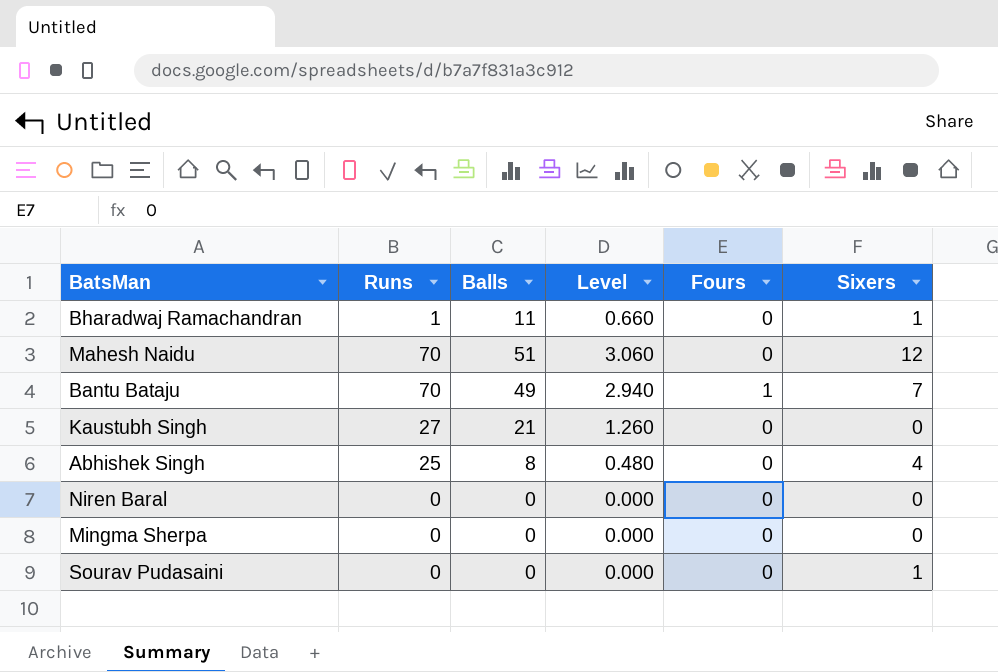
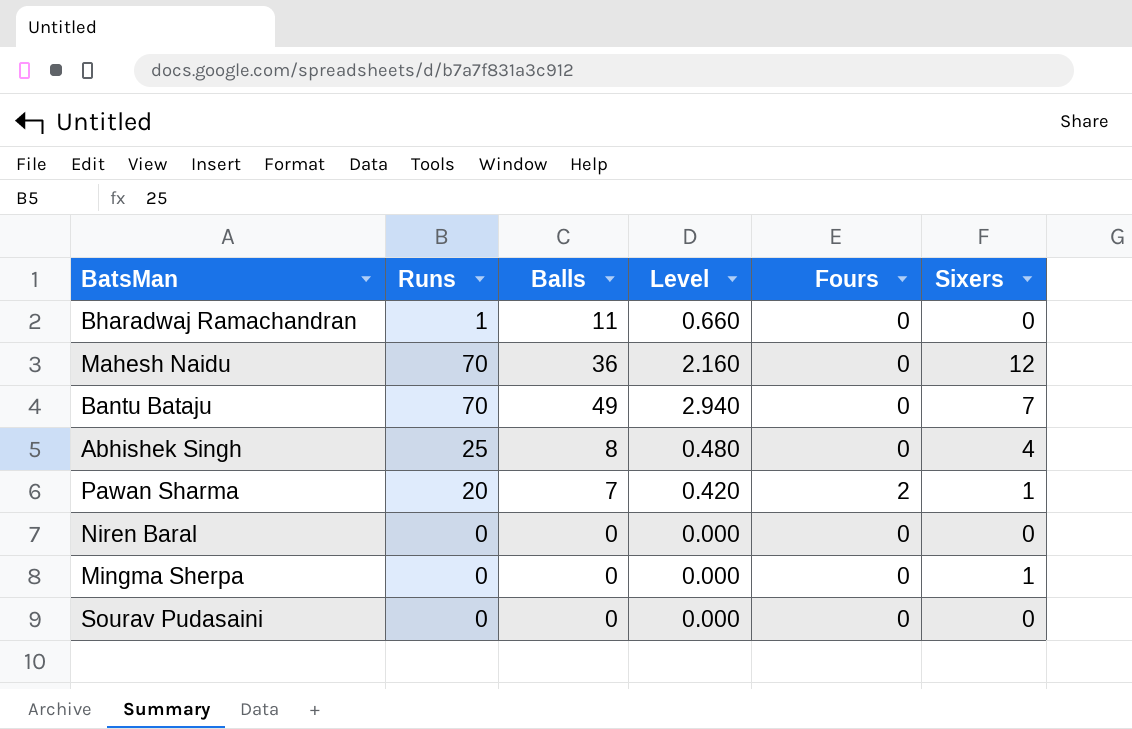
row Kaustubh Singh: 27 | 21 | 1.260 | 0 | 0 -> none
Bharadwaj Ramachandran | Sixers: 1 -> 0
Mahesh Naidu | Balls: 51 -> 36
Mahesh Naidu | Level: 3.060 -> 2.160
Bantu Bataju | Fours: 1 -> 0
row Pawan Sharma: none -> 20 | 7 | 0.420 | 2 | 1
Mingma Sherpa | Sixers: 0 -> 1
Sourav Pudasaini | Sixers: 1 -> 0

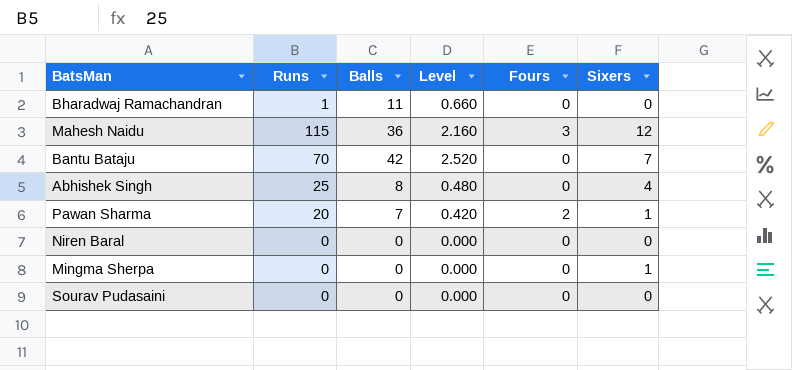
Mahesh Naidu | Runs: 70 -> 115
Mahesh Naidu | Fours: 0 -> 3
Bantu Bataju | Balls: 49 -> 42
Bantu Bataju | Level: 2.940 -> 2.520

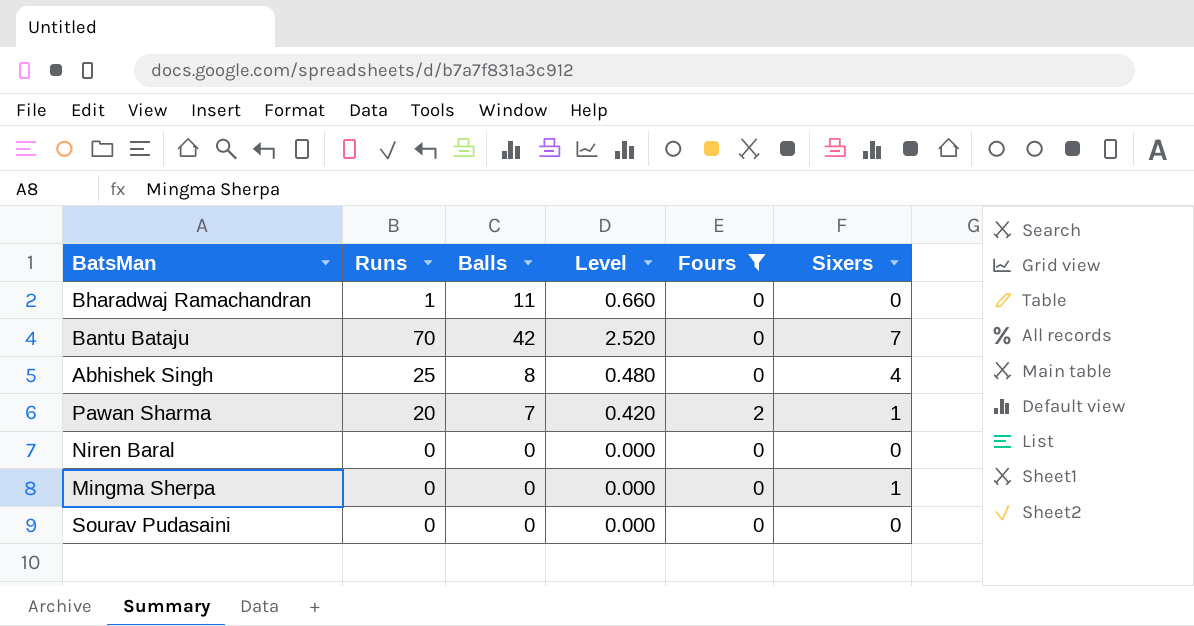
filter: none -> Fours != 3

